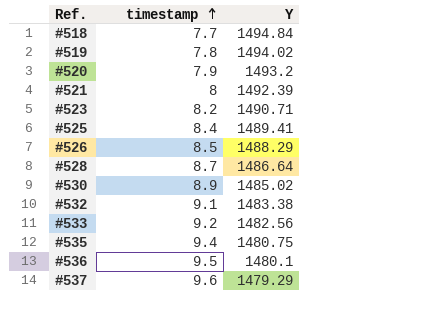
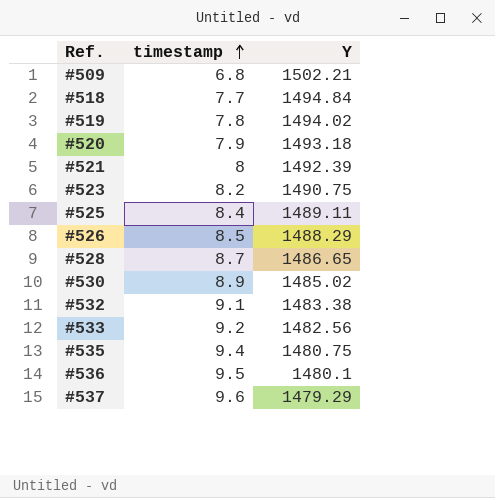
row #509: none -> 6.8 | 1502.21
#520 | Y: 1493.2 -> 1493.18
#523 | Y: 1490.71 -> 1490.75
#525 | Y: 1489.41 -> 1489.11
#528 | Y: 1486.64 -> 1486.65

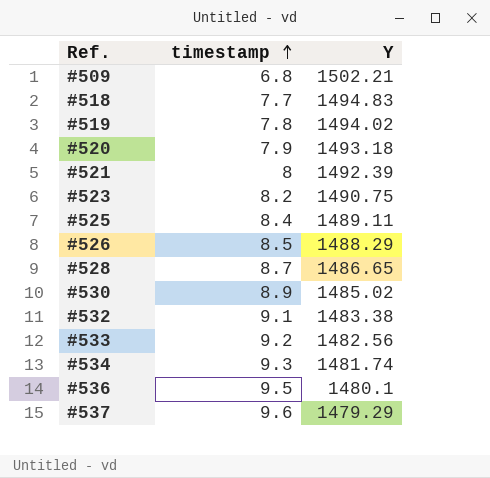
row #535: 9.4 | 1480.75 -> none
#518 | Y: 1494.84 -> 1494.83
row #534: none -> 9.3 | 1481.74

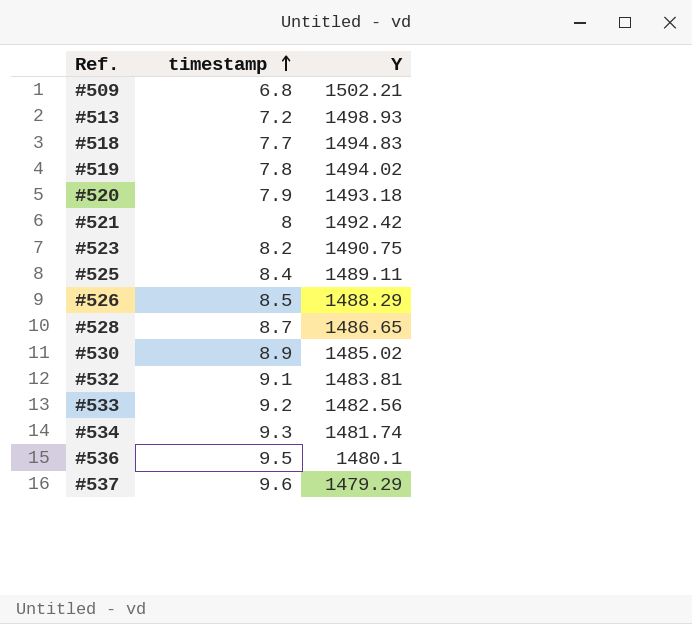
row #513: none -> 7.2 | 1498.93
#521 | Y: 1492.39 -> 1492.42
#532 | Y: 1483.38 -> 1483.81

